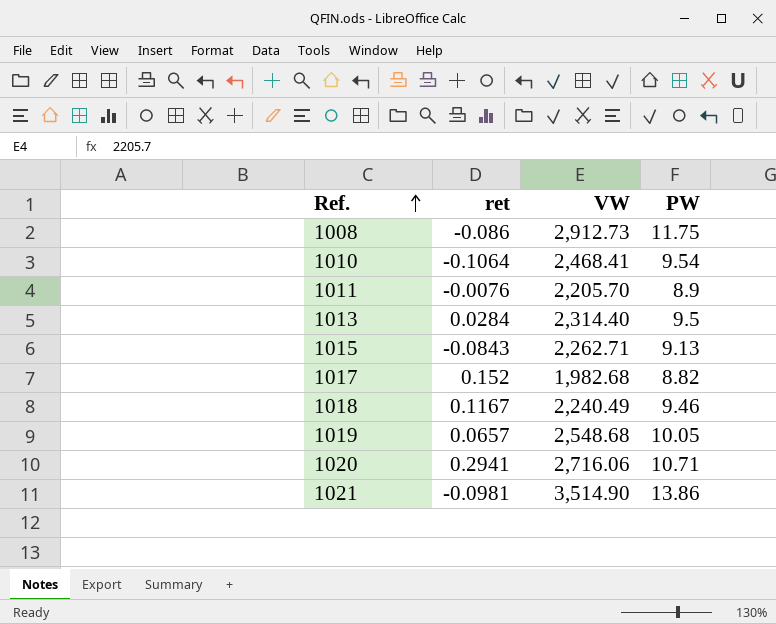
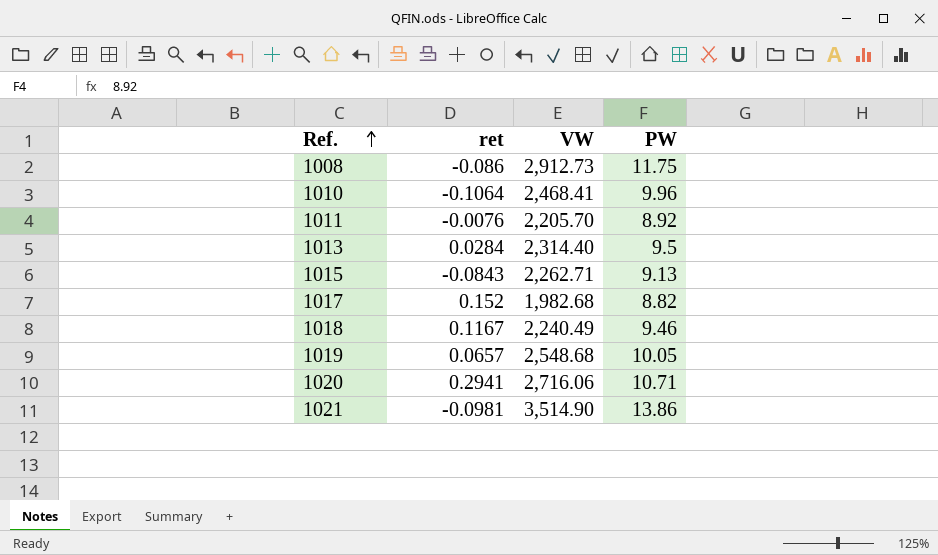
1010 | PW: 9.54 -> 9.96
1011 | PW: 8.9 -> 8.92

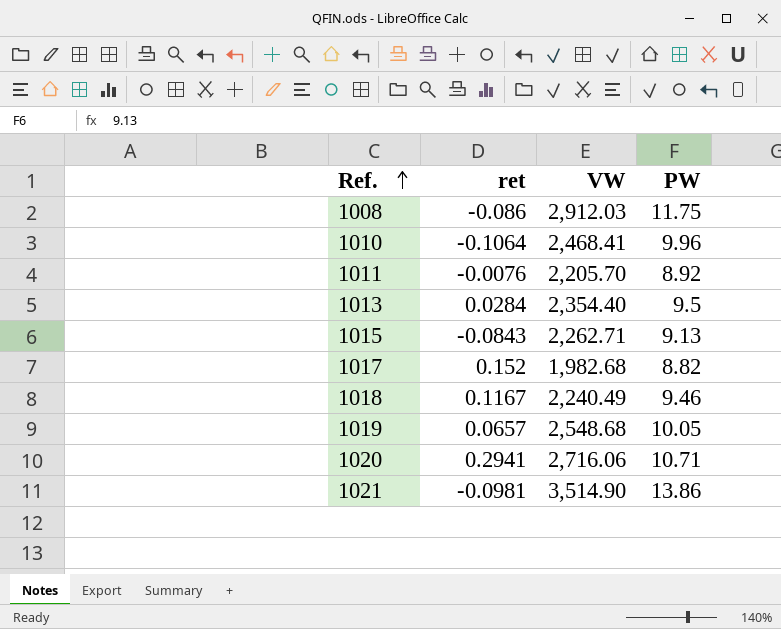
1008 | VW: 2,912.73 -> 2,912.03
1013 | VW: 2,314.40 -> 2,354.40

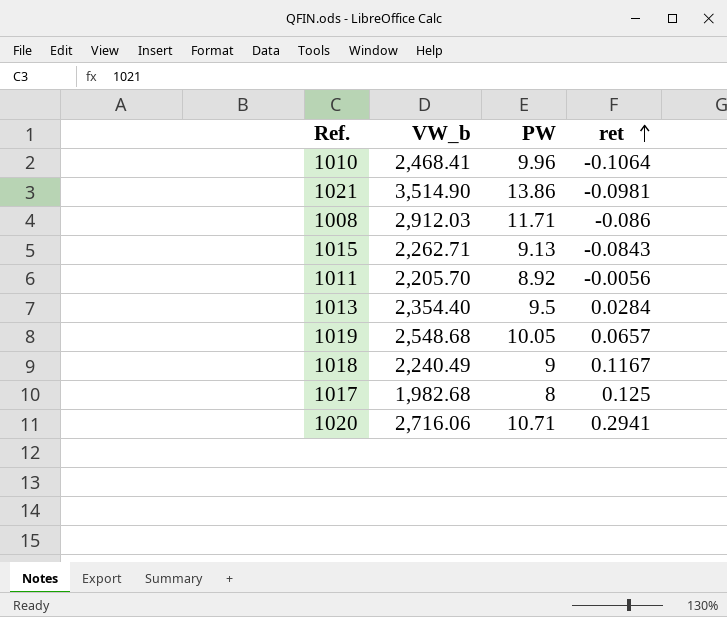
row order: Ref. ascending -> ret ascending
column name: VW -> VW_b
column ret | position: 2 -> 4
1008 | PW: 11.75 -> 11.71
1011 | ret: -0.0076 -> -0.0056
1018 | PW: 9.46 -> 9
1017 | PW: 8.82 -> 8
1017 | ret: 0.152 -> 0.125

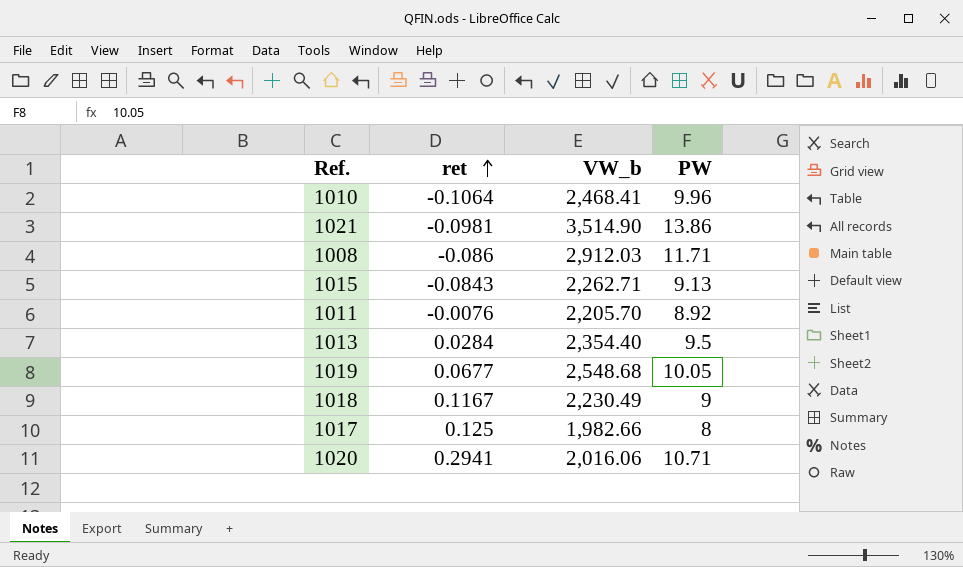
column ret | position: 4 -> 2
1011 | ret: -0.0056 -> -0.0076
1019 | ret: 0.0657 -> 0.0677
1018 | VW_b: 2,240.49 -> 2,230.49
1017 | VW_b: 1,982.68 -> 1,982.66
1020 | VW_b: 2,716.06 -> 2,016.06

